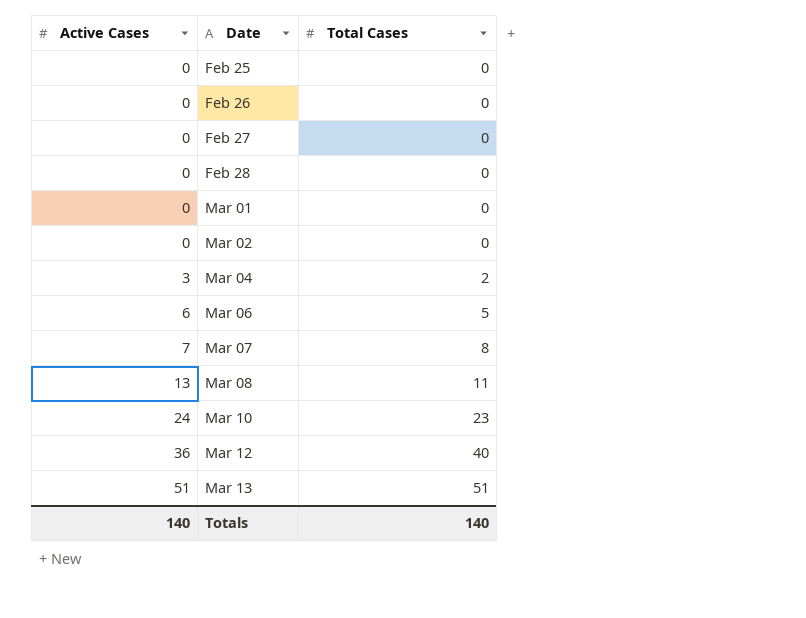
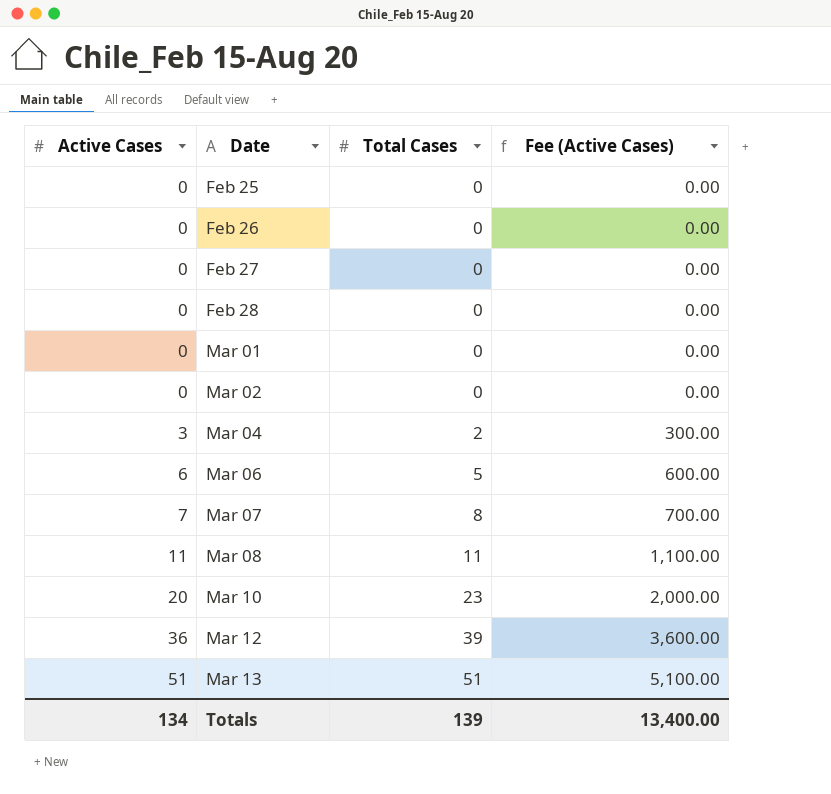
column Fee (Active Cases) | formula: none -> [Active Cases] * 100
Mar 08 | Active Cases: 13 -> 11
Mar 10 | Active Cases: 24 -> 20
Mar 12 | Total Cases: 40 -> 39
Totals | Active Cases: 140 -> 134
Totals | Total Cases: 140 -> 139

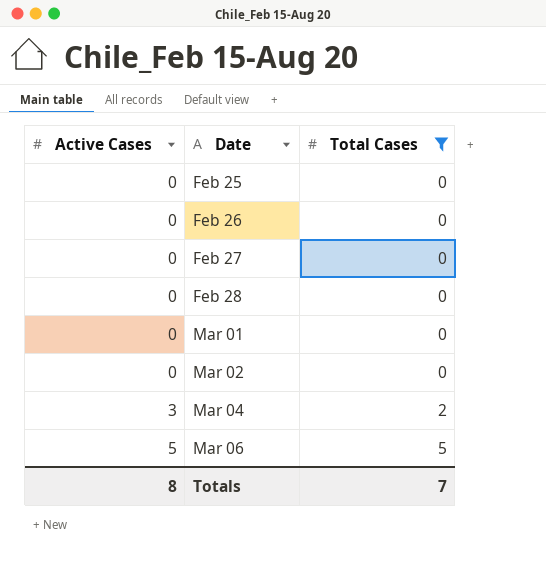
filter: none -> Total Cases <= 5
column Fee (Active Cases) | formula: [Active Cases] * 100 -> none
Mar 06 | Active Cases: 6 -> 5
Totals | Active Cases: 134 -> 8
Totals | Total Cases: 139 -> 7

